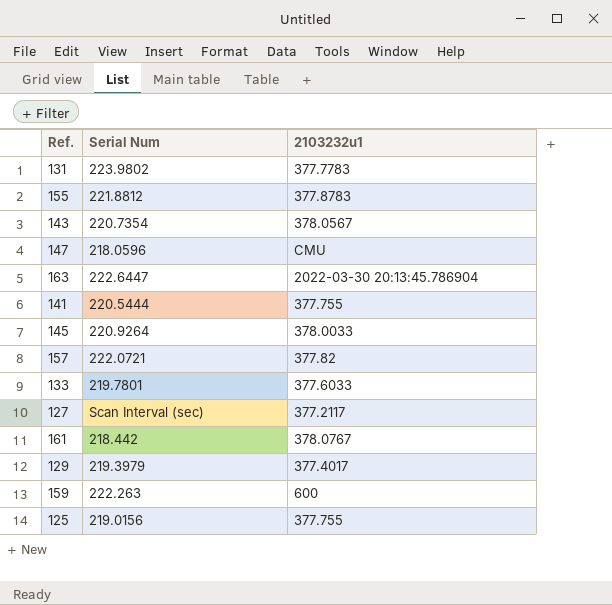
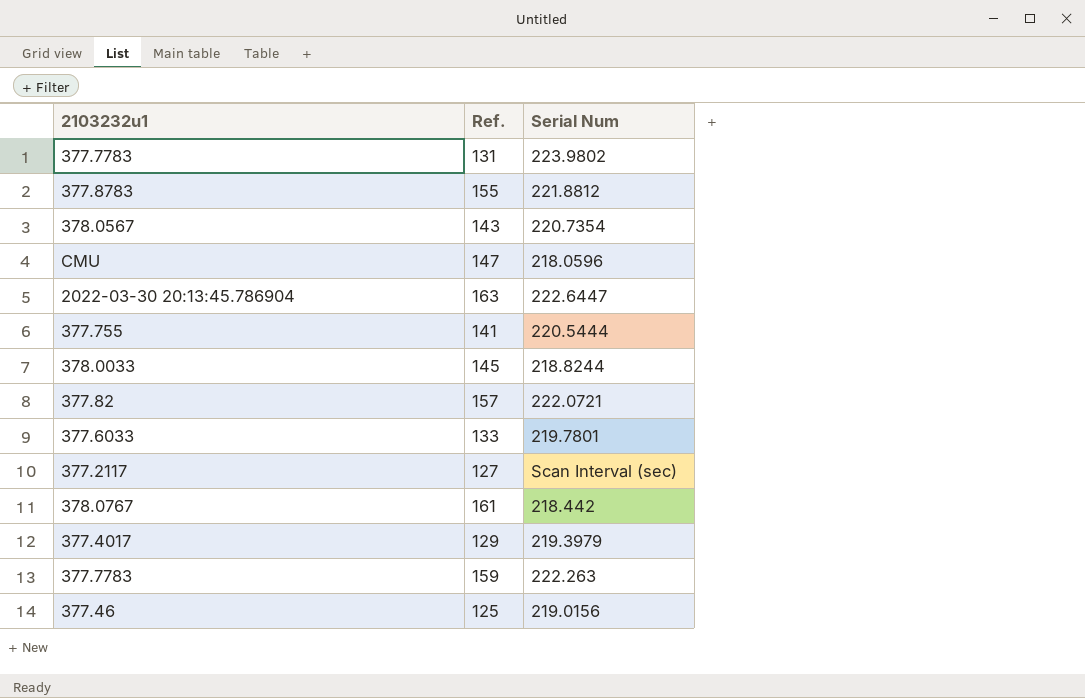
column 2103232u1 | position: 3 -> 1
145 | Serial Num: 220.9264 -> 218.8244
159 | 2103232u1: 600 -> 377.7783
125 | 2103232u1: 377.755 -> 377.46

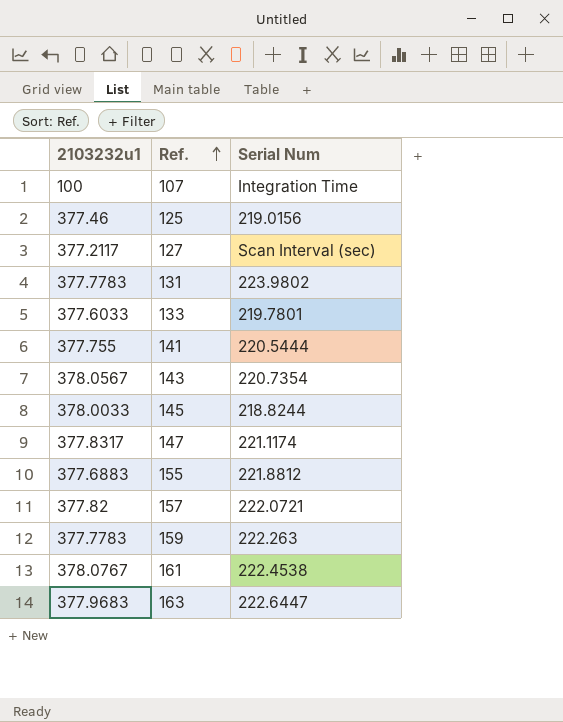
row order: none -> Ref. ascending
row 129: 377.4017 | 219.3979 -> none
row 107: none -> 100 | Integration Time
147 | 2103232u1: CMU -> 377.8317
147 | Serial Num: 218.0596 -> 221.1174
155 | 2103232u1: 377.8783 -> 377.6883
161 | Serial Num: 218.442 -> 222.4538
163 | 2103232u1: 2022-03-30 20:13:45.786904 -> 377.9683

